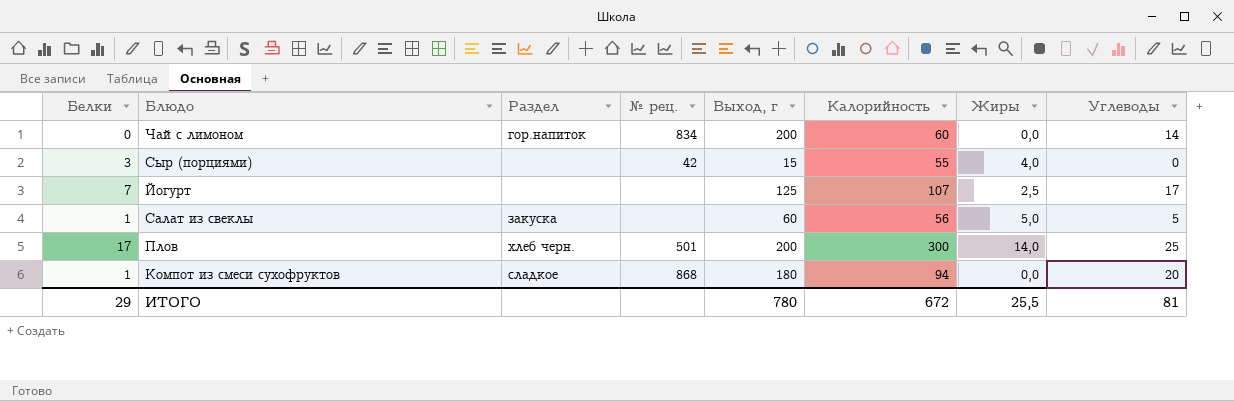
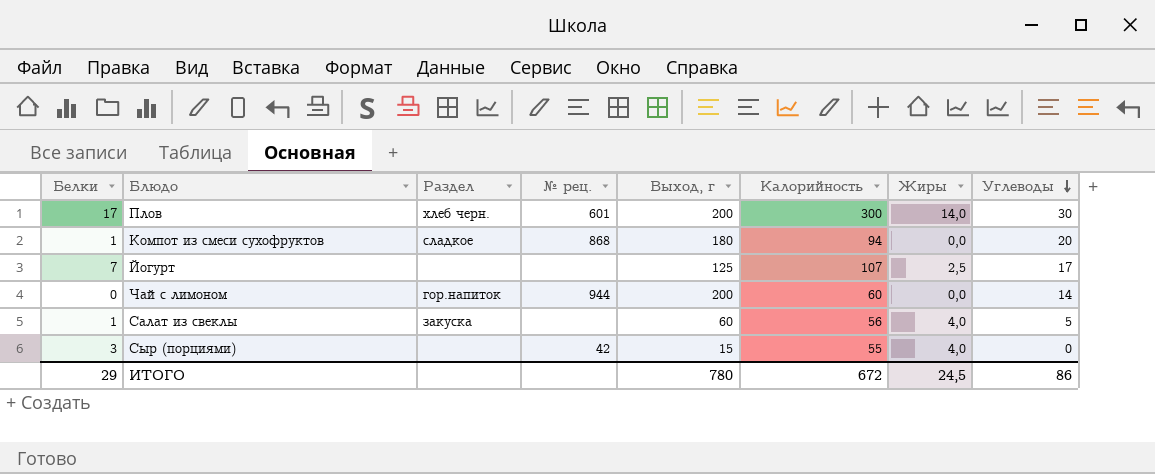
row order: none -> Углеводы descending
Плов | № рец.: 501 -> 601
Плов | Углеводы: 25 -> 30
Чай с лимоном | № рец.: 834 -> 944
Салат из свеклы | Жиры: 5,0 -> 4,0
ИТОГО | Жиры: 25,5 -> 24,5
ИТОГО | Углеводы: 81 -> 86

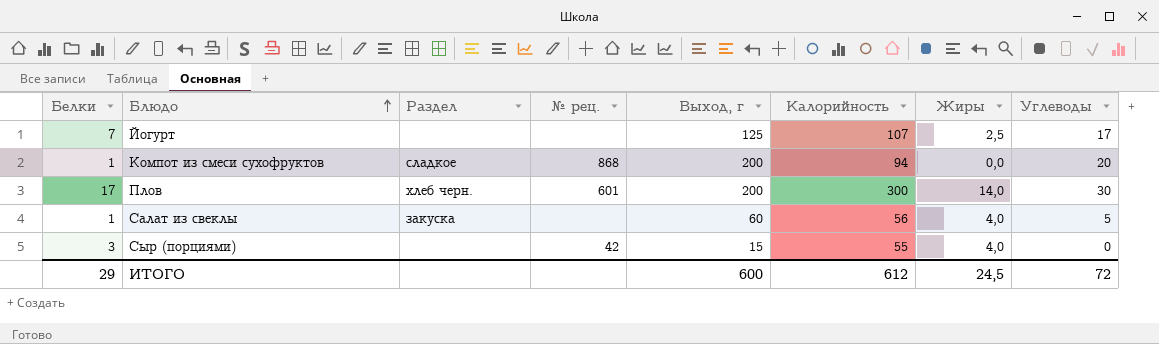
row order: Углеводы descending -> Блюдо ascending
row Чай с лимоном: 0 | гор.напиток | 944 | 200 | 60 | 0,0 | 14 -> none
Компот из смеси сухофруктов | Выход, г: 180 -> 200
ИТОГО | Выход, г: 780 -> 600
ИТОГО | Калорийность: 672 -> 612
ИТОГО | Углеводы: 86 -> 72

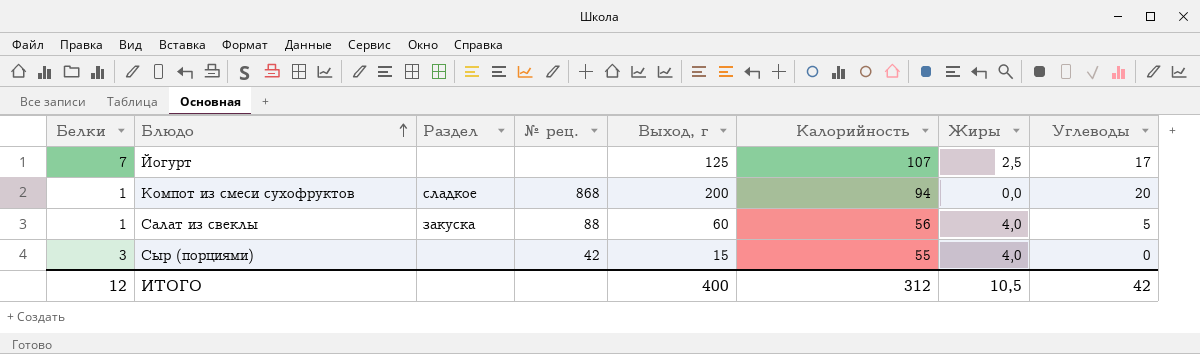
row Плов: 17 | хлеб черн. | 601 | 200 | 300 | 14,0 | 30 -> none
Салат из свеклы | № рец.: none -> 88
ИТОГО | Белки: 29 -> 12
ИТОГО | Выход, г: 600 -> 400
ИТОГО | Калорийность: 612 -> 312
ИТОГО | Жиры: 24,5 -> 10,5
ИТОГО | Углеводы: 72 -> 42

